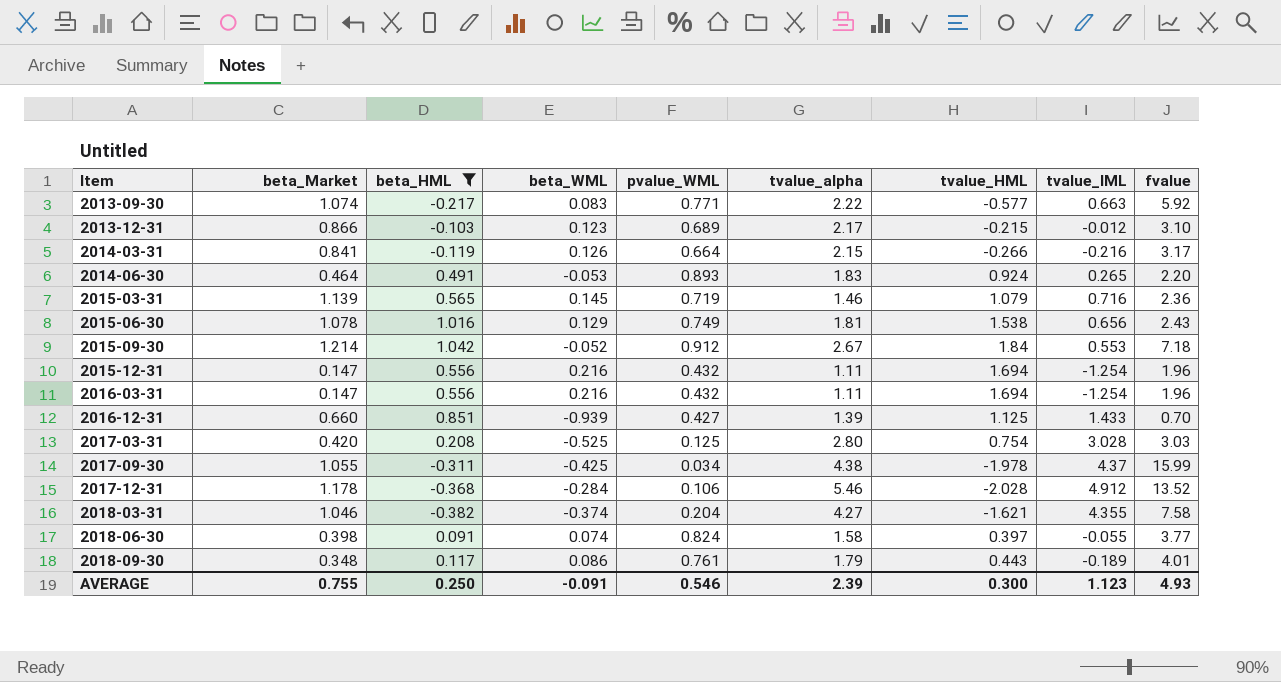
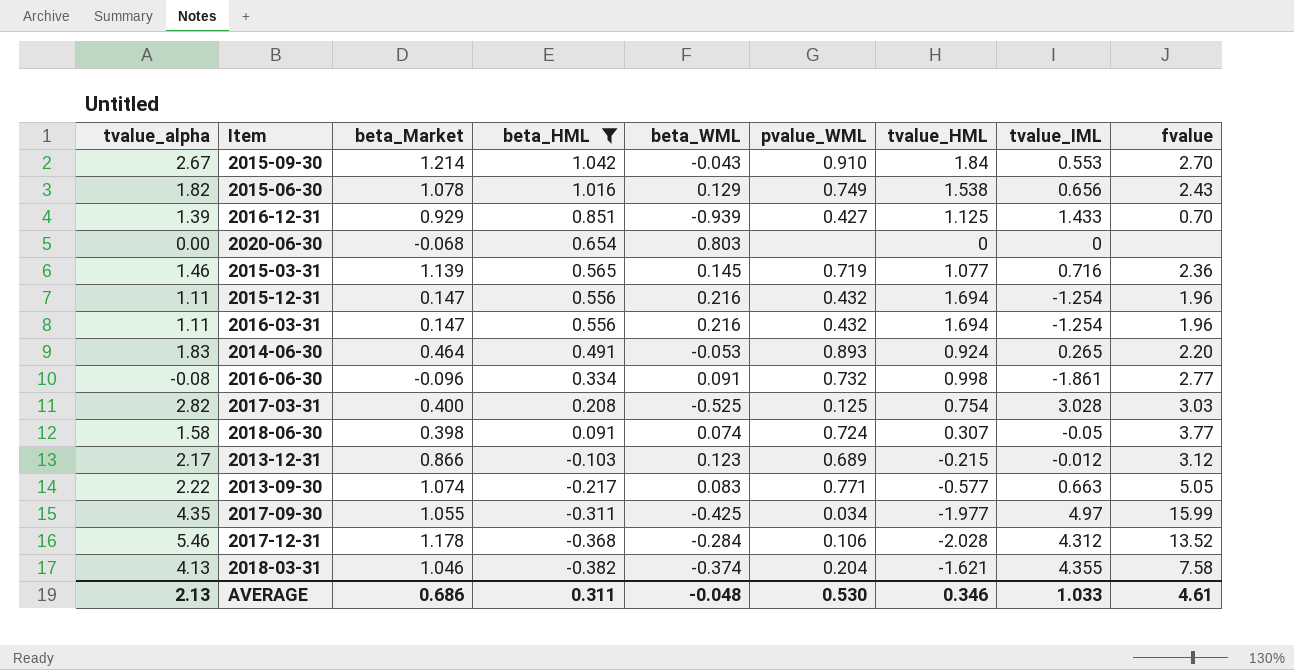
row order: Item ascending -> beta_HML descending
column tvalue_alpha | position: 6 -> 1
row 2014-03-31: 0.841 | -0.119 | 0.126 | 0.664 | 2.15 | -0.266 | -0.216 | 3.17 -> none
row 2018-09-30: 0.348 | 0.117 | 0.086 | 0.761 | 1.79 | 0.443 | -0.189 | 4.01 -> none
2015-09-30 | beta_WML: -0.052 -> -0.043
2015-09-30 | pvalue_WML: 0.912 -> 0.910
2015-09-30 | fvalue: 7.18 -> 2.70
2015-06-30 | tvalue_alpha: 1.81 -> 1.82
2016-12-31 | beta_Market: 0.660 -> 0.929
row 2020-06-30: none -> 0.00 | -0.068 | 0.654 | 0.803 | none | 0 | 0 | none
2015-03-31 | tvalue_HML: 1.079 -> 1.077
row 2016-06-30: none -> -0.08 | -0.096 | 0.334 | 0.091 | 0.732 | 0.998 | -1.861 | 2.77
2017-03-31 | tvalue_alpha: 2.80 -> 2.82
2017-03-31 | beta_Market: 0.420 -> 0.400
2018-06-30 | pvalue_WML: 0.824 -> 0.724
2018-06-30 | tvalue_HML: 0.397 -> 0.307
2018-06-30 | tvalue_IML: -0.055 -> -0.05
2013-12-31 | fvalue: 3.10 -> 3.12
2013-09-30 | fvalue: 5.92 -> 5.05
2017-09-30 | tvalue_alpha: 4.38 -> 4.35
2017-09-30 | tvalue_HML: -1.978 -> -1.977
2017-09-30 | tvalue_IML: 4.37 -> 4.97
2017-12-31 | tvalue_IML: 4.912 -> 4.312
2018-03-31 | tvalue_alpha: 4.27 -> 4.13
AVERAGE | tvalue_alpha: 2.39 -> 2.13
AVERAGE | beta_Market: 0.755 -> 0.686
AVERAGE | beta_HML: 0.250 -> 0.311
AVERAGE | beta_WML: -0.091 -> -0.048
AVERAGE | pvalue_WML: 0.546 -> 0.530
AVERAGE | tvalue_HML: 0.300 -> 0.346
AVERAGE | tvalue_IML: 1.123 -> 1.033
AVERAGE | fvalue: 4.93 -> 4.61

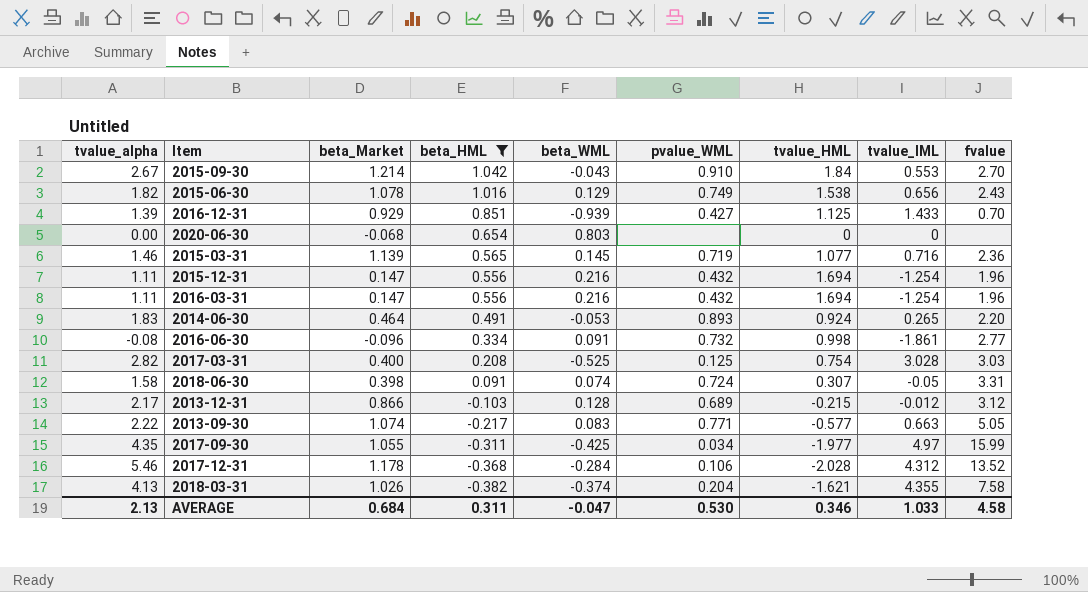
2018-06-30 | fvalue: 3.77 -> 3.31
2013-12-31 | beta_WML: 0.123 -> 0.128
2018-03-31 | beta_Market: 1.046 -> 1.026
AVERAGE | beta_Market: 0.686 -> 0.684
AVERAGE | beta_WML: -0.048 -> -0.047
AVERAGE | fvalue: 4.61 -> 4.58

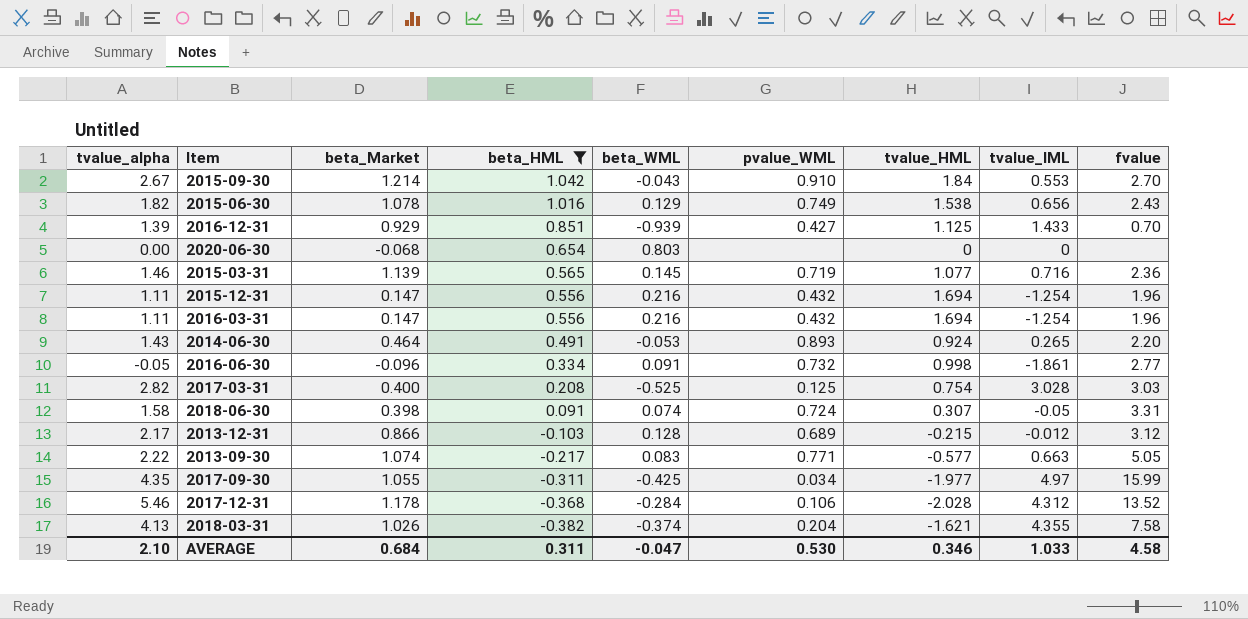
2014-06-30 | tvalue_alpha: 1.83 -> 1.43
2016-06-30 | tvalue_alpha: -0.08 -> -0.05
AVERAGE | tvalue_alpha: 2.13 -> 2.10

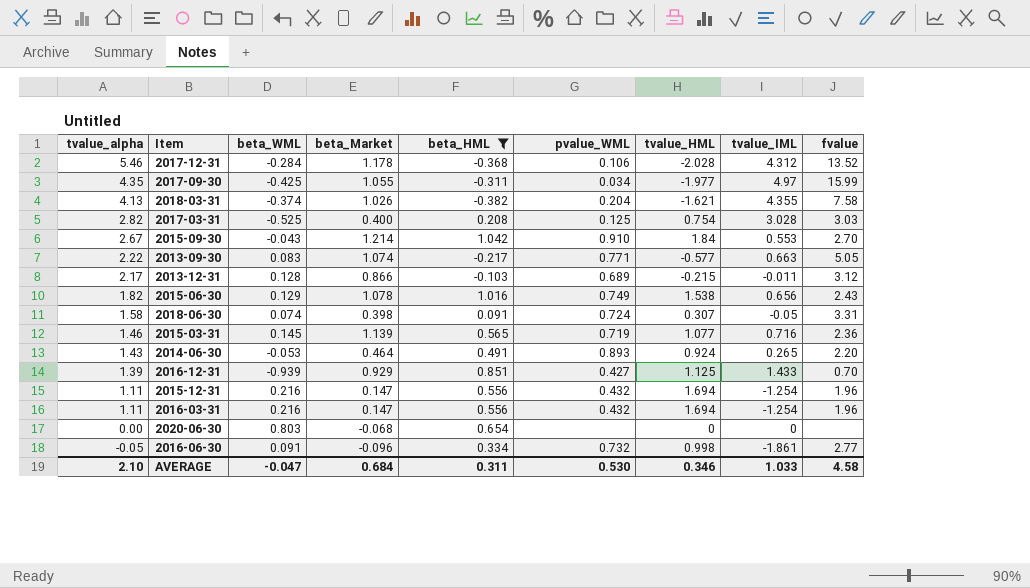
row order: beta_HML descending -> tvalue_alpha descending
column beta_WML | position: 5 -> 3
2013-12-31 | tvalue_IML: -0.012 -> -0.011

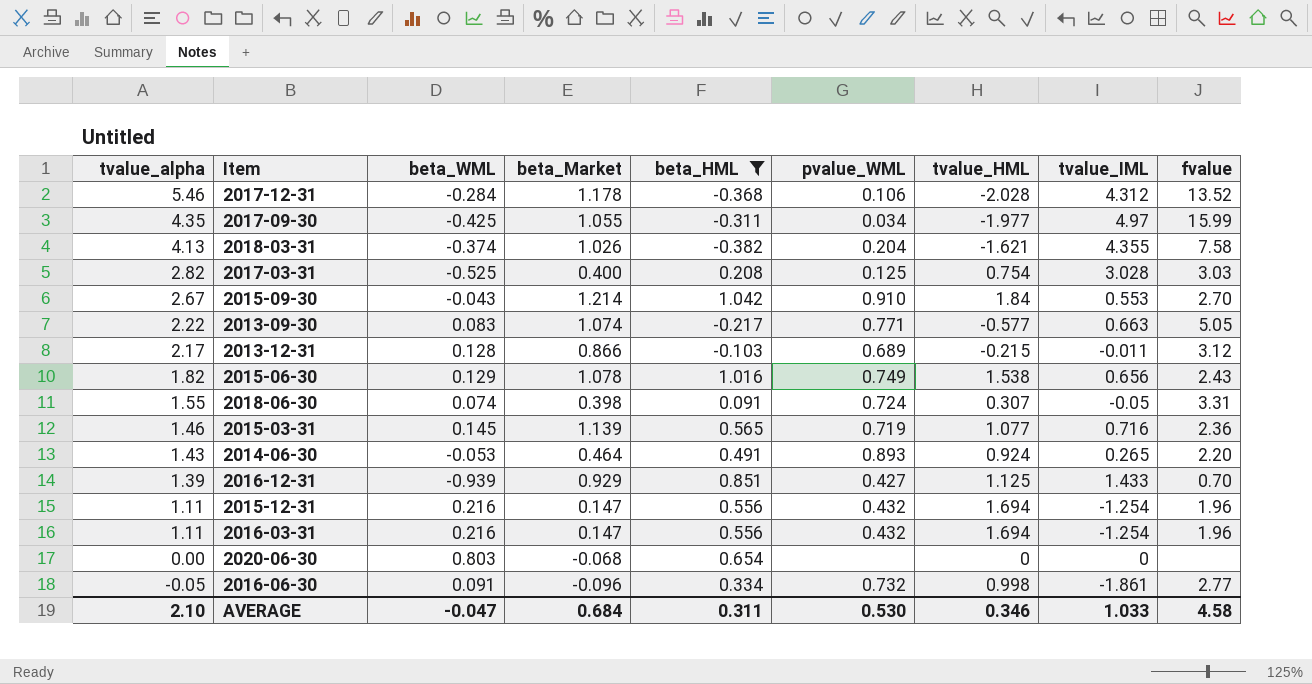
2018-06-30 | tvalue_alpha: 1.58 -> 1.55

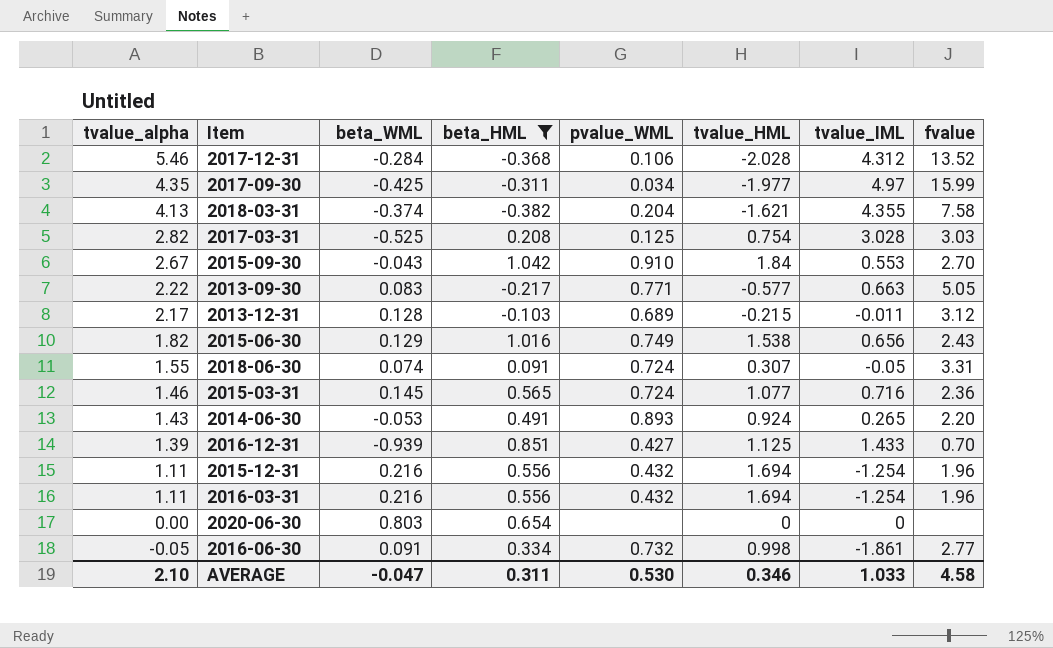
column beta_Market | position: 4 -> none
2015-03-31 | pvalue_WML: 0.719 -> 0.724

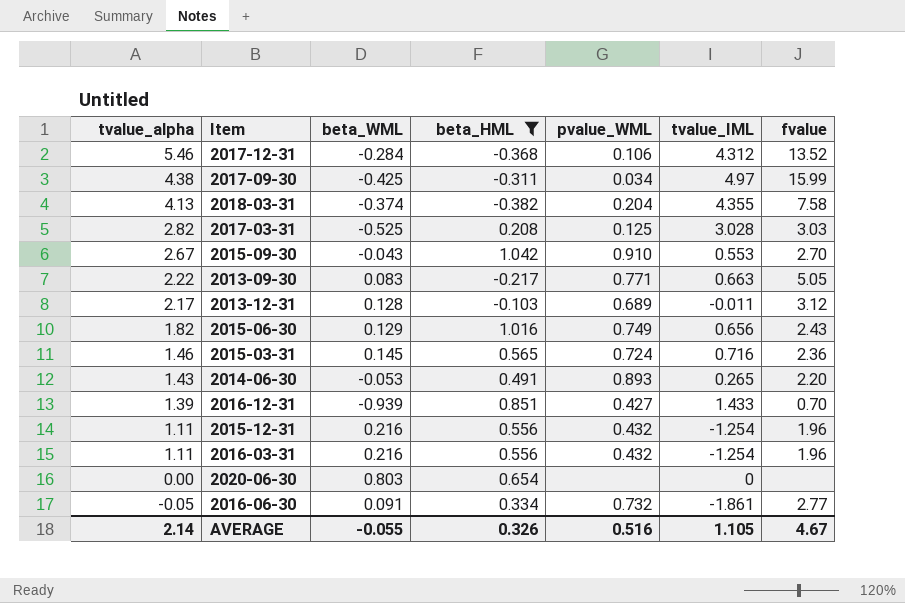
column tvalue_HML | position: 6 -> none
row 2018-06-30: 1.55 | 0.074 | 0.091 | 0.724 | 0.307 | -0.05 | 3.31 -> none
2017-09-30 | tvalue_alpha: 4.35 -> 4.38
AVERAGE | tvalue_alpha: 2.10 -> 2.14
AVERAGE | beta_WML: -0.047 -> -0.055
AVERAGE | beta_HML: 0.311 -> 0.326
AVERAGE | pvalue_WML: 0.530 -> 0.516
AVERAGE | tvalue_IML: 1.033 -> 1.105
AVERAGE | fvalue: 4.58 -> 4.67

